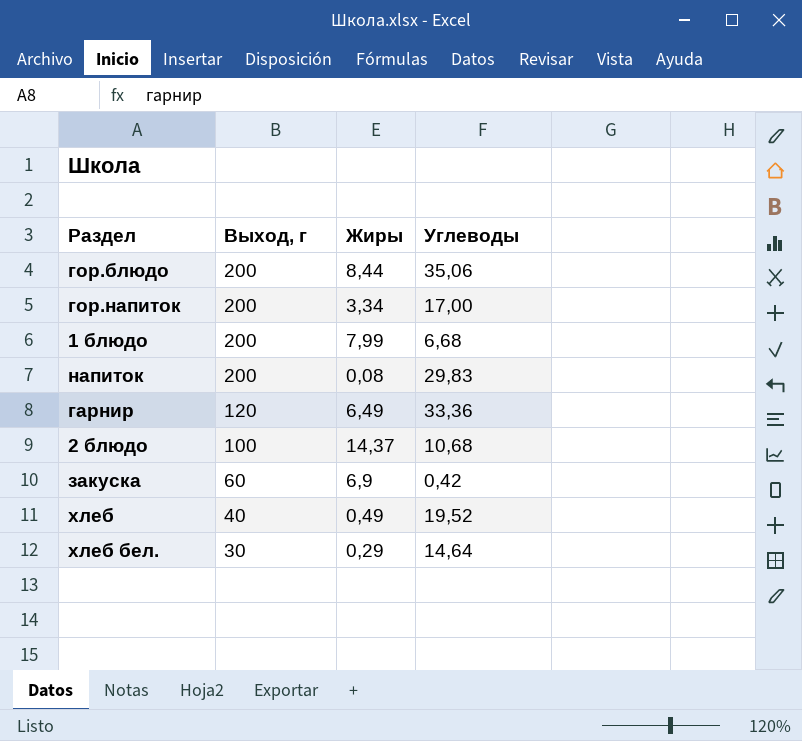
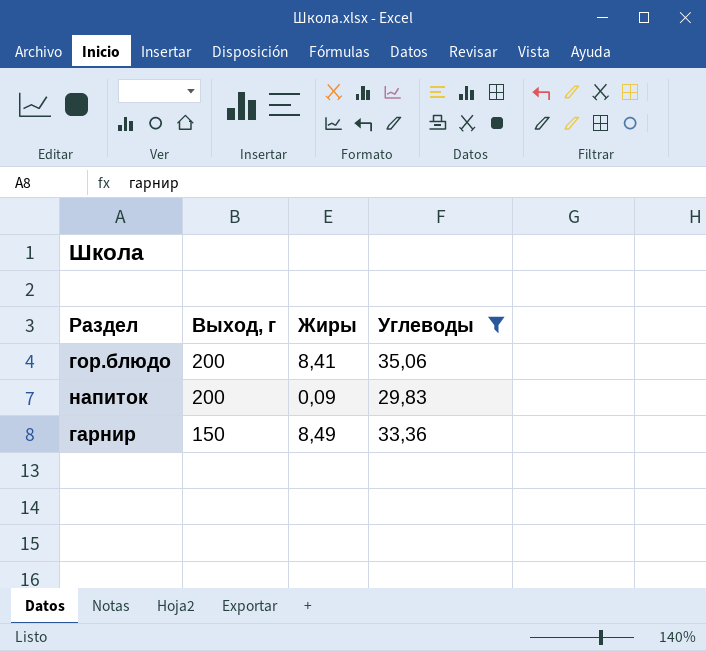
filter: none -> Углеводы >= 29,83
гор.блюдо | Жиры: 8,44 -> 8,41
напиток | Жиры: 0,08 -> 0,09
гарнир | Выход, г: 120 -> 150
гарнир | Жиры: 6,49 -> 8,49

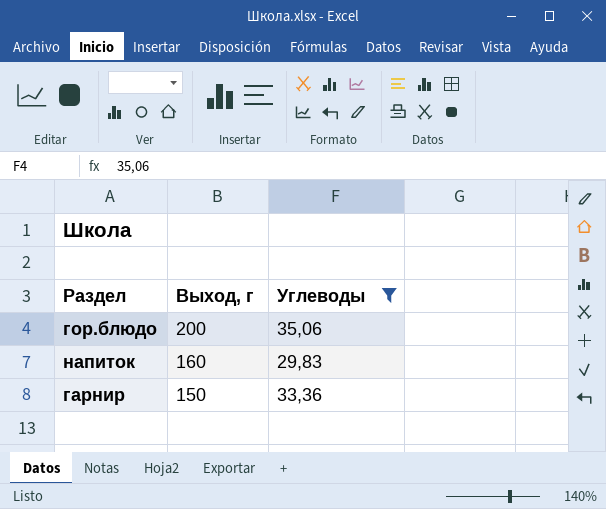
column Жиры | position: 3 -> none
напиток | Выход, г: 200 -> 160

